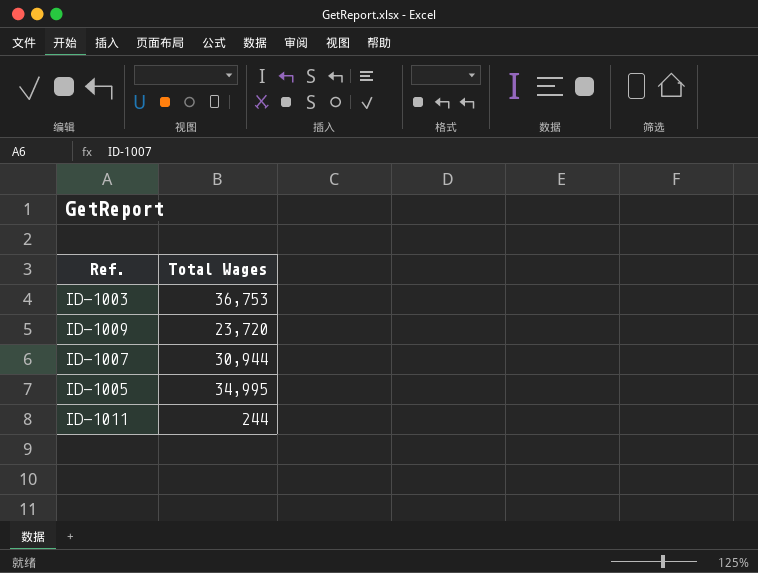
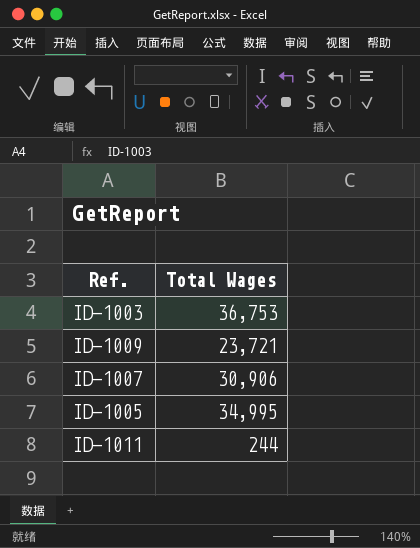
ID-1009 | Total Wages: 23,720 -> 23,721
ID-1007 | Total Wages: 30,944 -> 30,906

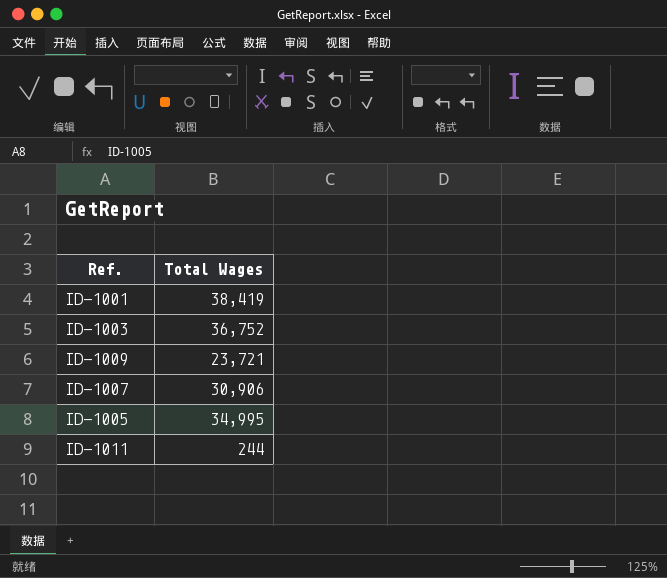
row ID-1001: none -> 38,419
ID-1003 | Total Wages: 36,753 -> 36,752

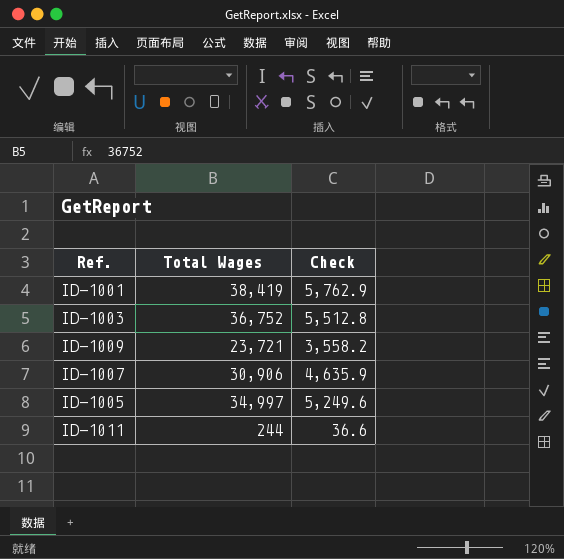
column Check | formula: none -> [Total Wages] * 0.15
ID-1005 | Total Wages: 34,995 -> 34,997

